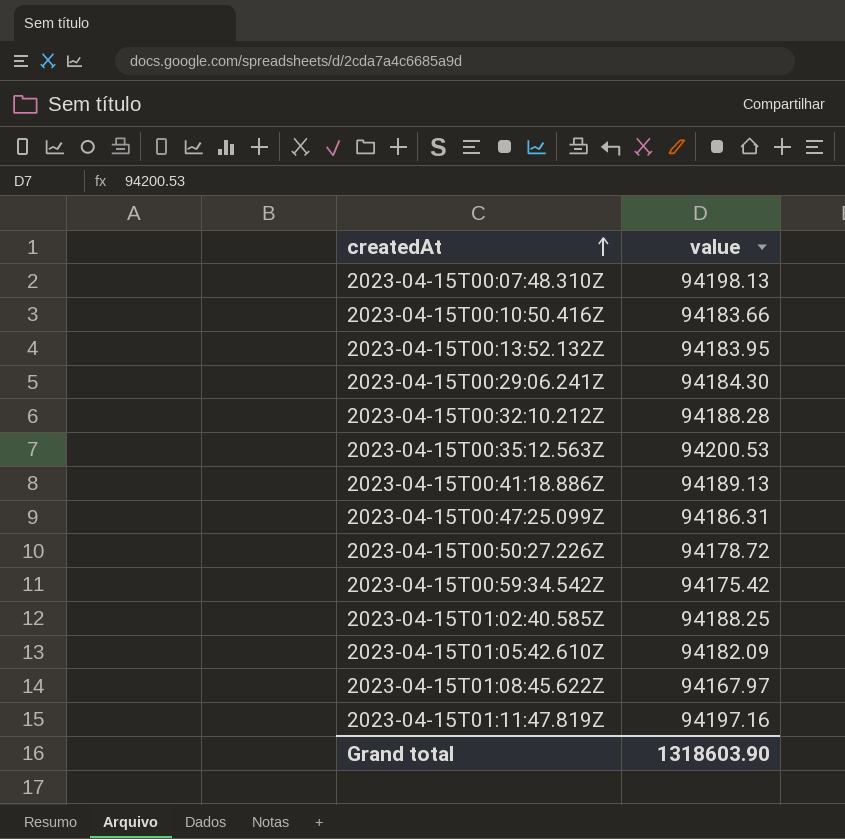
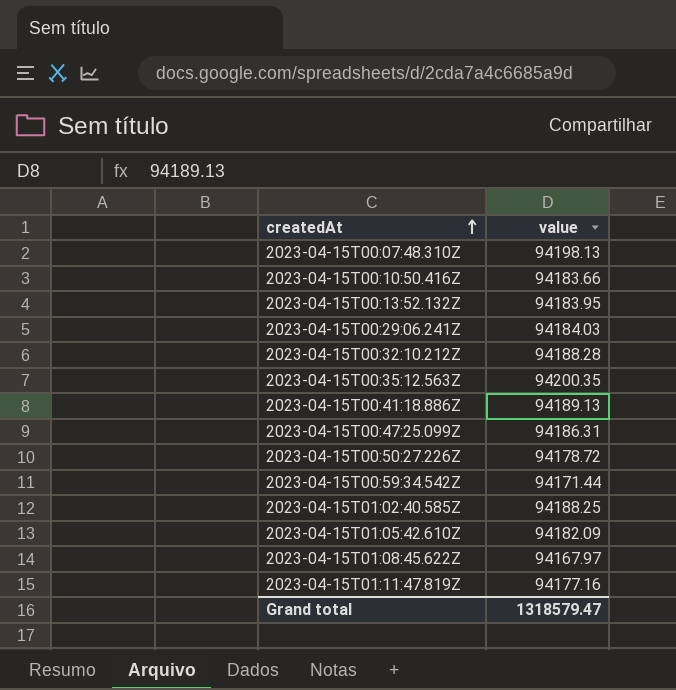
2023-04-15T00:29:06.241Z | value: 94184.30 -> 94184.03
2023-04-15T00:35:12.563Z | value: 94200.53 -> 94200.35
2023-04-15T00:59:34.542Z | value: 94175.42 -> 94171.44
2023-04-15T01:11:47.819Z | value: 94197.16 -> 94177.16
Grand total | value: 1318603.90 -> 1318579.47

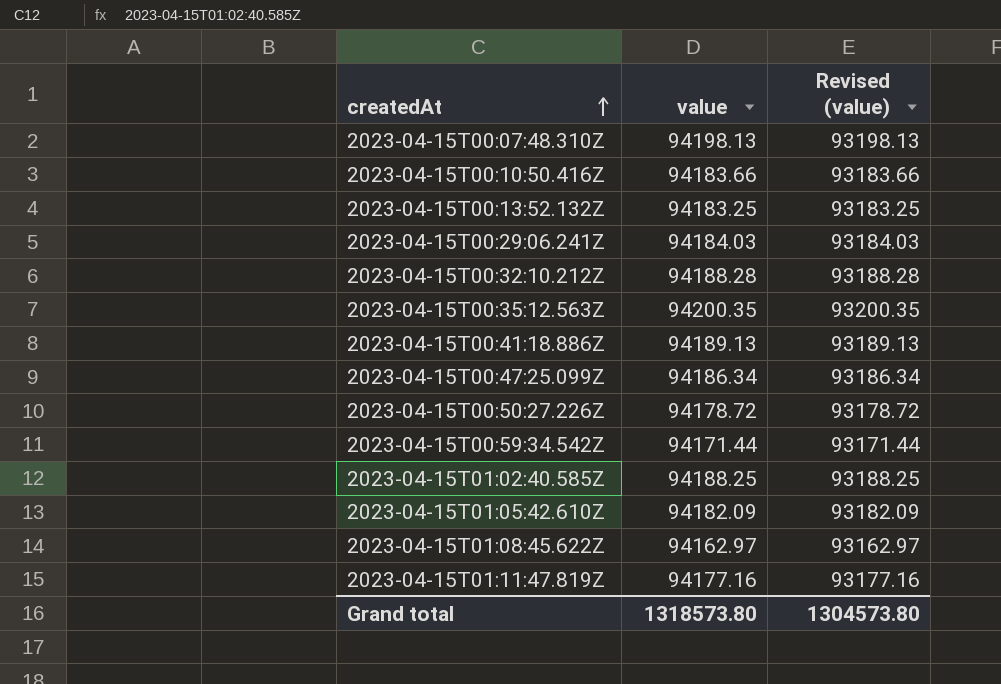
column Revised (value) | formula: none -> [value] - 1000
2023-04-15T00:13:52.132Z | value: 94183.95 -> 94183.25
2023-04-15T00:47:25.099Z | value: 94186.31 -> 94186.34
2023-04-15T01:08:45.622Z | value: 94167.97 -> 94162.97
Grand total | value: 1318579.47 -> 1318573.80

